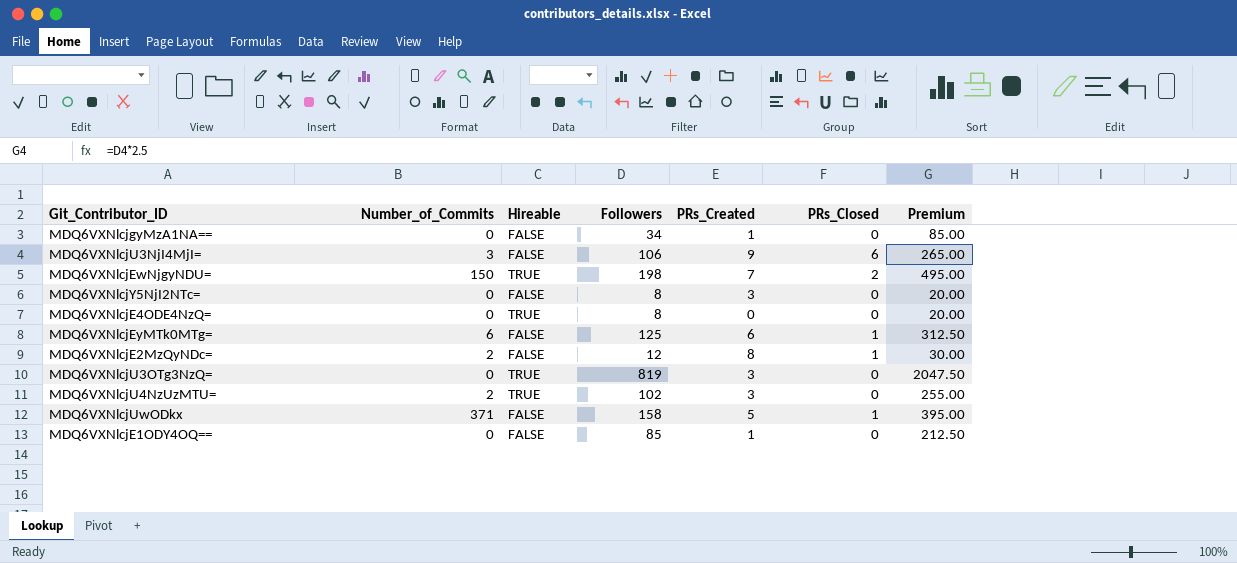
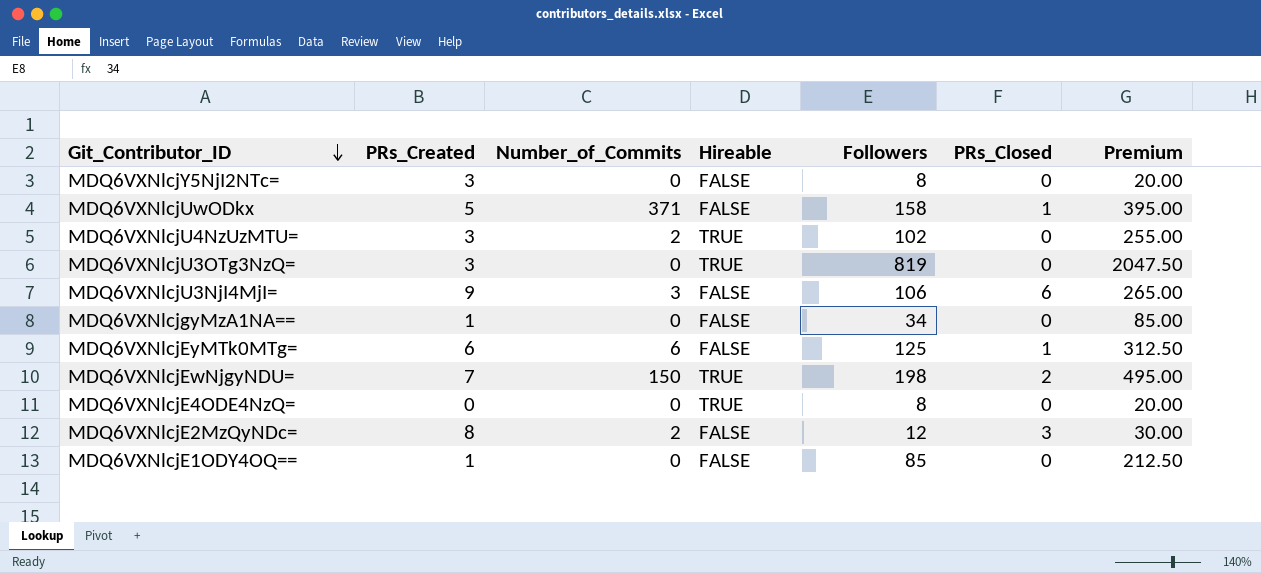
row order: none -> Git_Contributor_ID descending
column PRs_Created | position: 5 -> 2
MDQ6VXNlcjE2MzQyNDc= | PRs_Closed: 1 -> 3

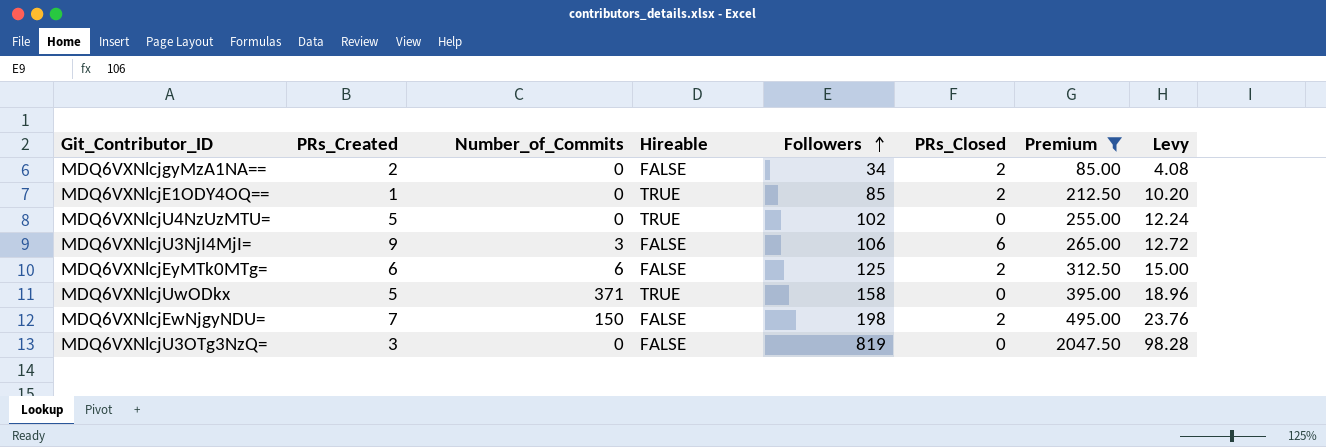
filter: none -> Premium >= 85.00
row order: Git_Contributor_ID descending -> Followers ascending
column Levy | formula: none -> [Followers] * 0.12
MDQ6VXNlcjgyMzA1NA== | PRs_Created: 1 -> 2
MDQ6VXNlcjgyMzA1NA== | PRs_Closed: 0 -> 2
MDQ6VXNlcjE1ODY4OQ== | Hireable: FALSE -> TRUE
MDQ6VXNlcjE1ODY4OQ== | PRs_Closed: 0 -> 2
MDQ6VXNlcjU4NzUzMTU= | PRs_Created: 3 -> 5
MDQ6VXNlcjU4NzUzMTU= | Number_of_Commits: 2 -> 0
MDQ6VXNlcjEyMTk0MTg= | PRs_Closed: 1 -> 2
MDQ6VXNlcjUwODkx | Hireable: FALSE -> TRUE
MDQ6VXNlcjUwODkx | PRs_Closed: 1 -> 0
MDQ6VXNlcjEwNjgyNDU= | Hireable: TRUE -> FALSE
MDQ6VXNlcjU3OTg3NzQ= | Hireable: TRUE -> FALSE

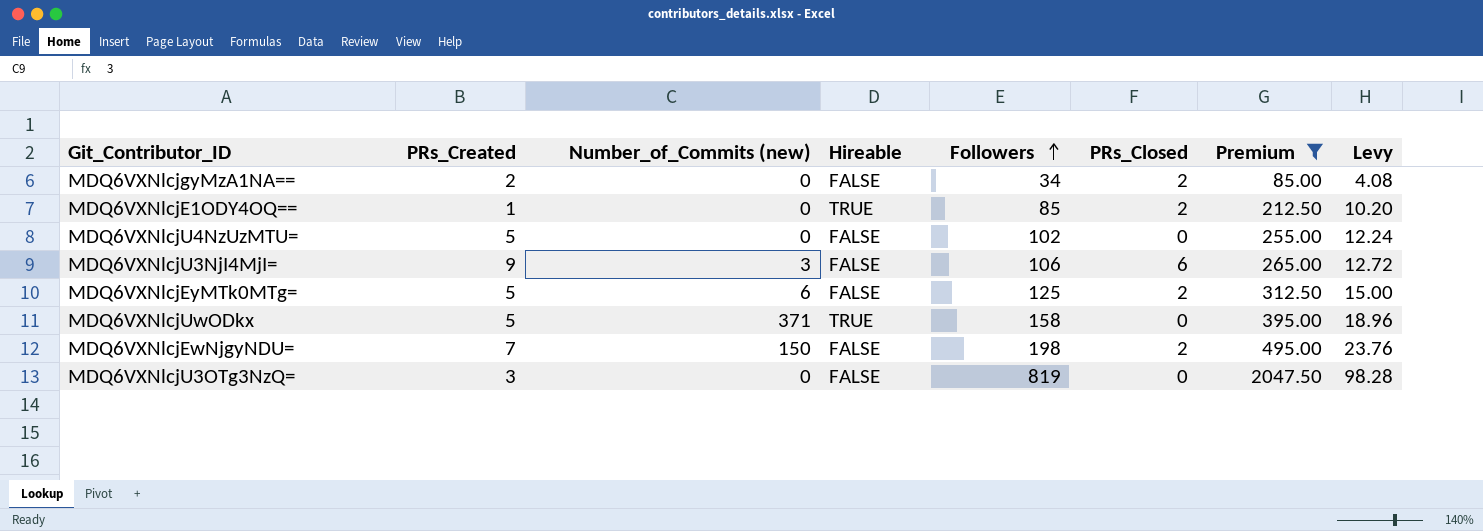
column name: Number_of_Commits -> Number_of_Commits (new)
MDQ6VXNlcjU4NzUzMTU= | Hireable: TRUE -> FALSE
MDQ6VXNlcjEyMTk0MTg= | PRs_Created: 6 -> 5

